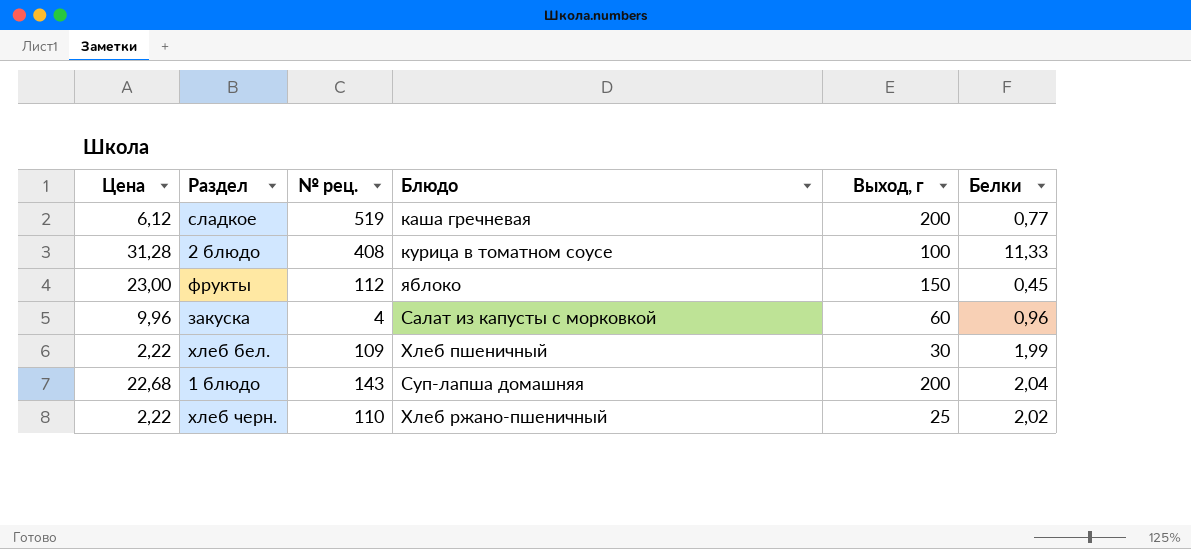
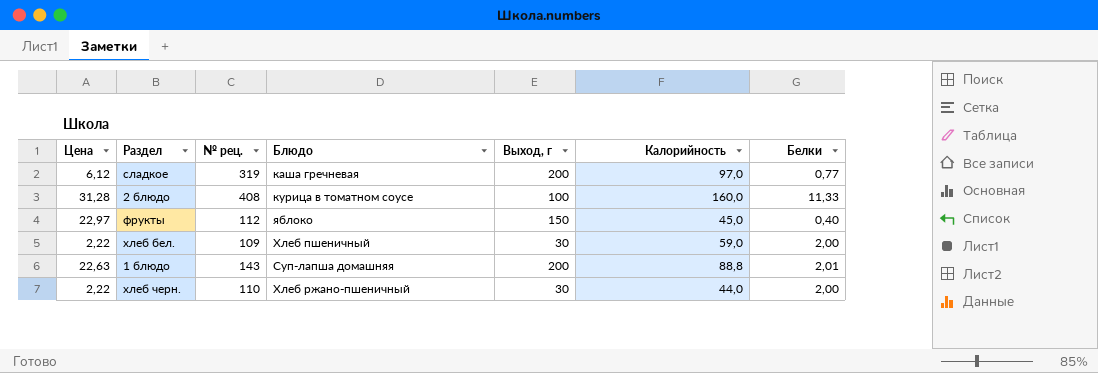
column Калорийность | position: none -> 6
row закуска: 9,96 | 4 | Салат из капусты с морковкой | 60 | 0,96 -> none
сладкое | № рец.: 519 -> 319
фрукты | Цена: 23,00 -> 22,97
фрукты | Белки: 0,45 -> 0,40
хлеб бел. | Белки: 1,99 -> 2,00
1 блюдо | Цена: 22,68 -> 22,63
1 блюдо | Белки: 2,04 -> 2,01
хлеб черн. | Выход, г: 25 -> 30
хлеб черн. | Белки: 2,02 -> 2,00

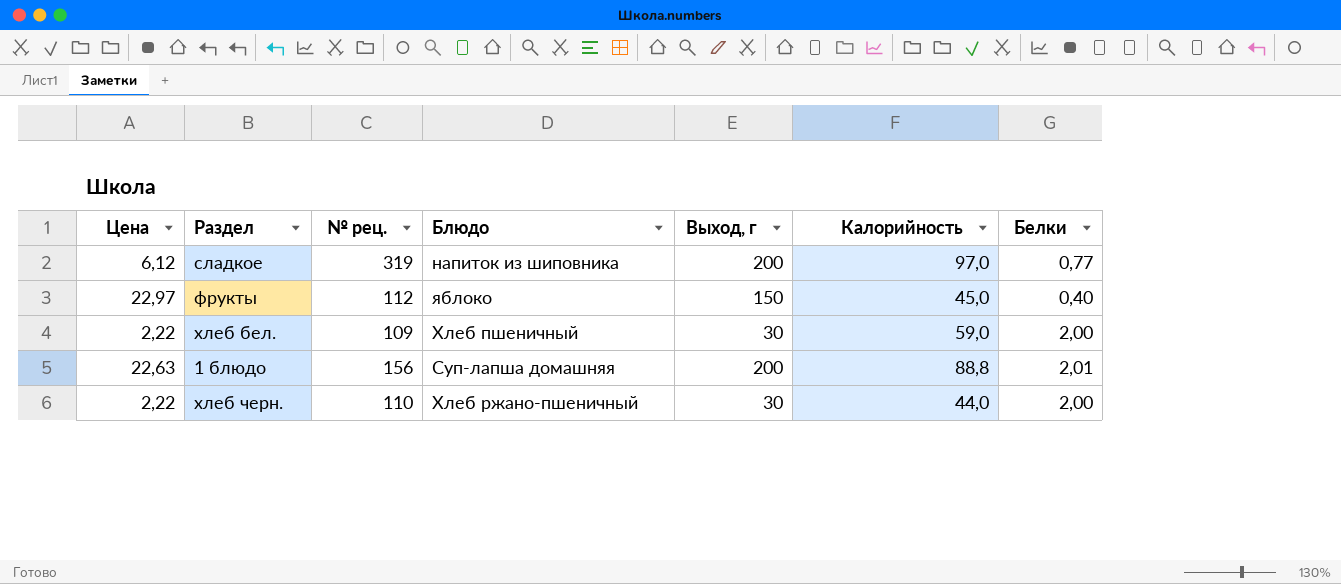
row 2 блюдо: 31,28 | 408 | курица в томатном соусе | 100 | 160,0 | 11,33 -> none
сладкое | Блюдо: каша гречневая -> напиток из шиповника
1 блюдо | № рец.: 143 -> 156

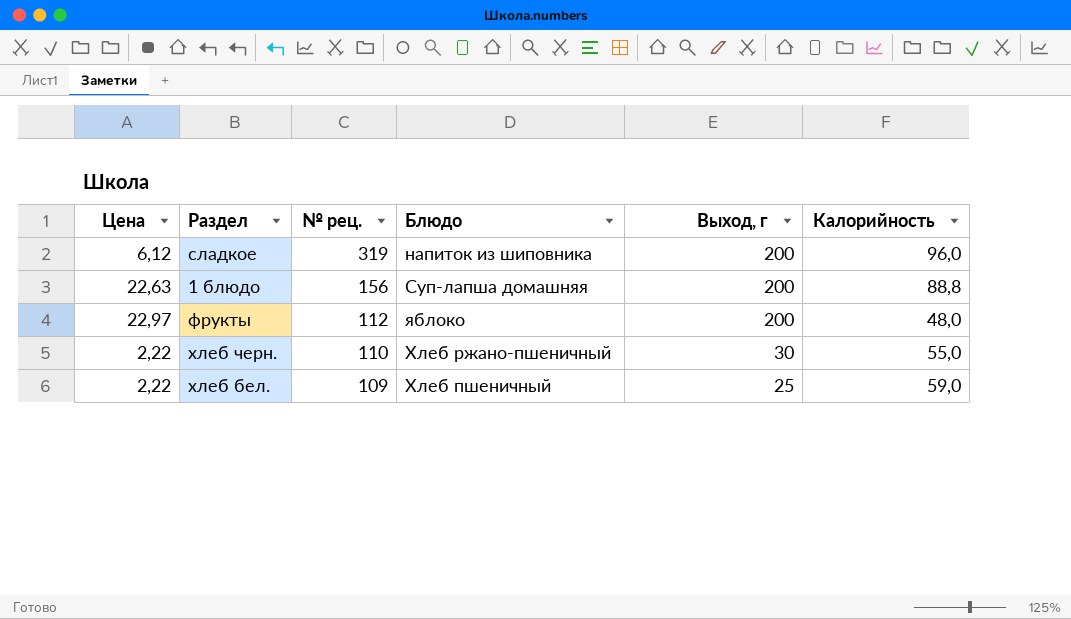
row order: none -> № рец. descending
column Белки | position: 7 -> none
сладкое | Калорийность: 97,0 -> 96,0
фрукты | Выход, г: 150 -> 200
фрукты | Калорийность: 45,0 -> 48,0
хлеб черн. | Калорийность: 44,0 -> 55,0
хлеб бел. | Выход, г: 30 -> 25

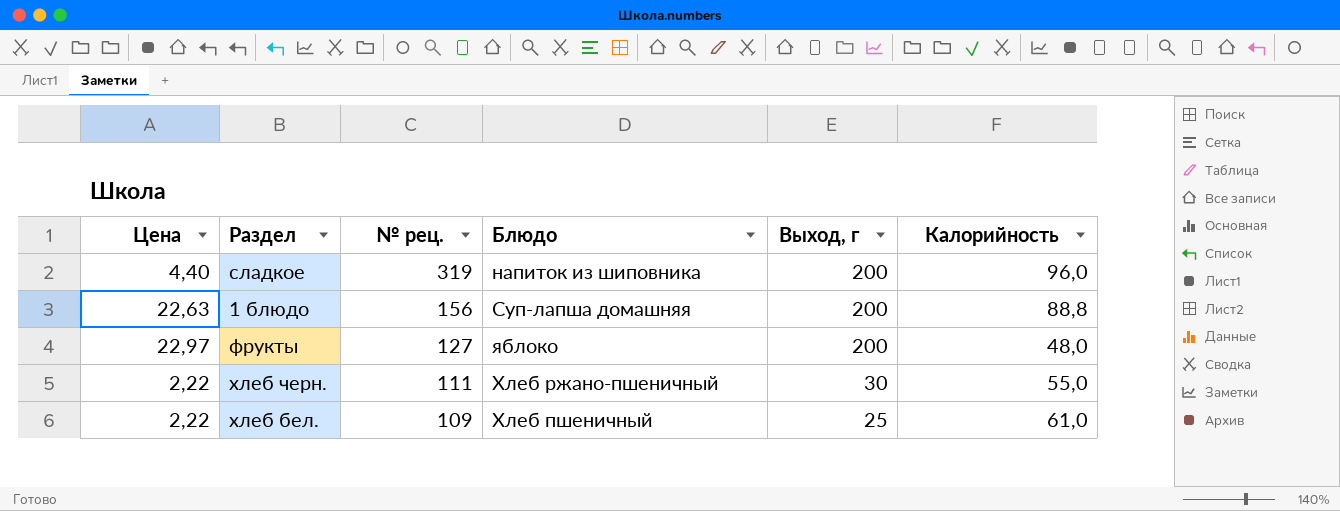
сладкое | Цена: 6,12 -> 4,40
фрукты | № рец.: 112 -> 127
хлеб черн. | № рец.: 110 -> 111
хлеб бел. | Калорийность: 59,0 -> 61,0

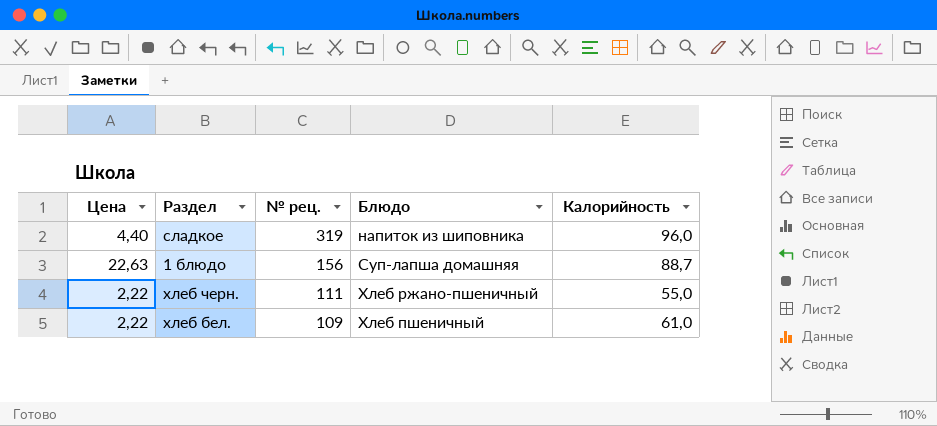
column Выход, г | position: 5 -> none
row фрукты: 22,97 | 127 | яблоко | 200 | 48,0 -> none
1 блюдо | Калорийность: 88,8 -> 88,7

